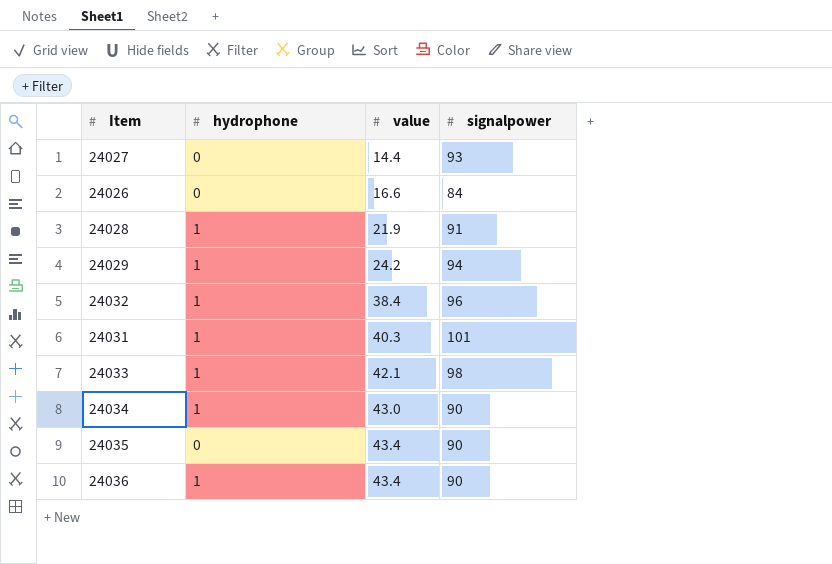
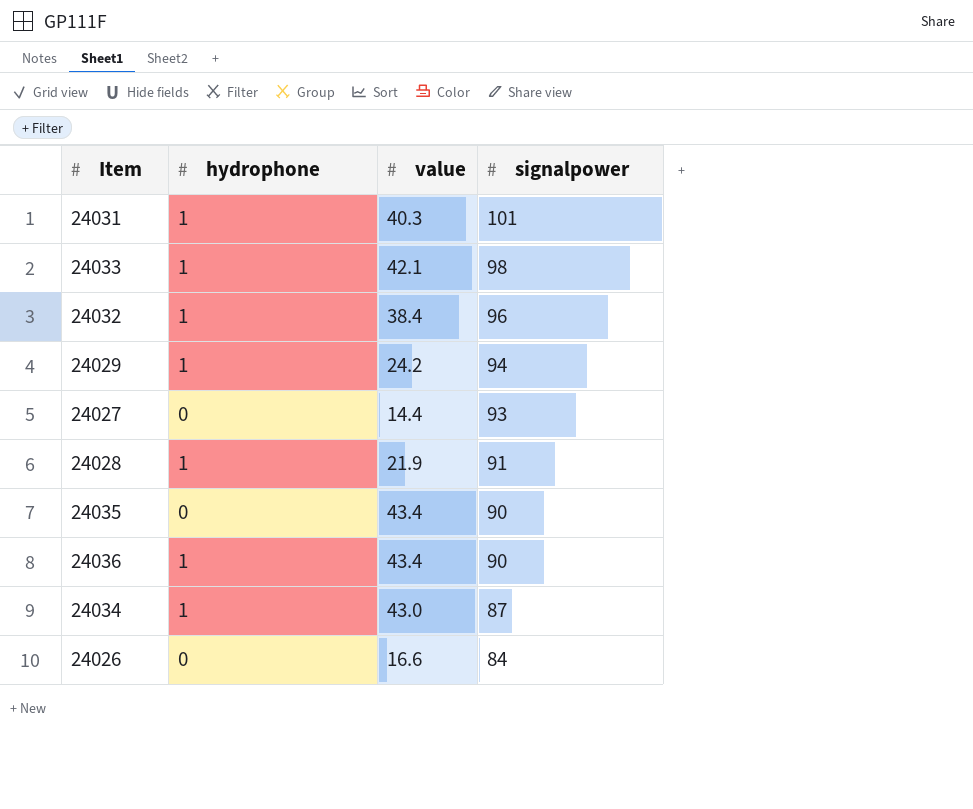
row order: value ascending -> signalpower descending
24034 | signalpower: 90 -> 87

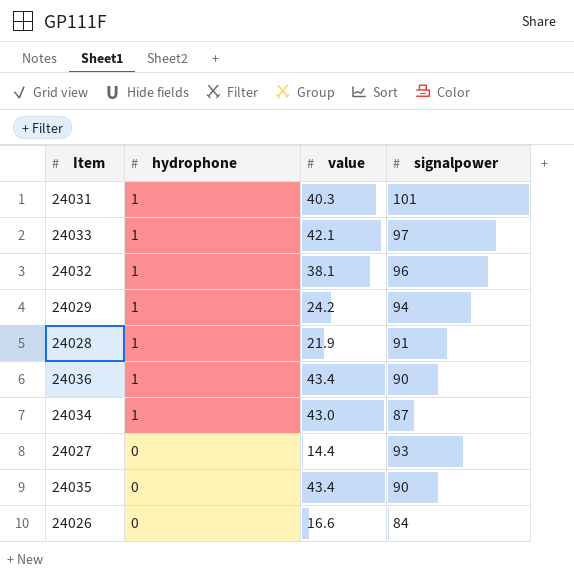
row order: signalpower descending -> hydrophone descending
24033 | signalpower: 98 -> 97
24032 | value: 38.4 -> 38.1

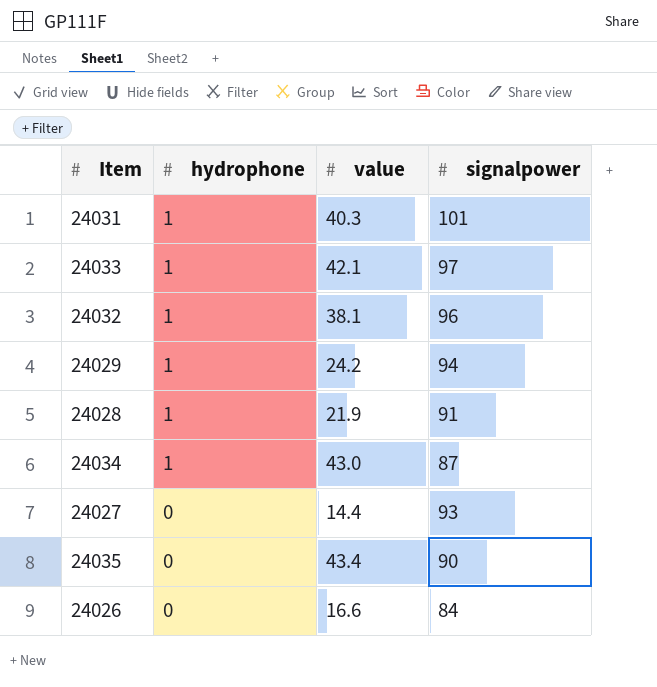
row 24036: 1 | 43.4 | 90 -> none

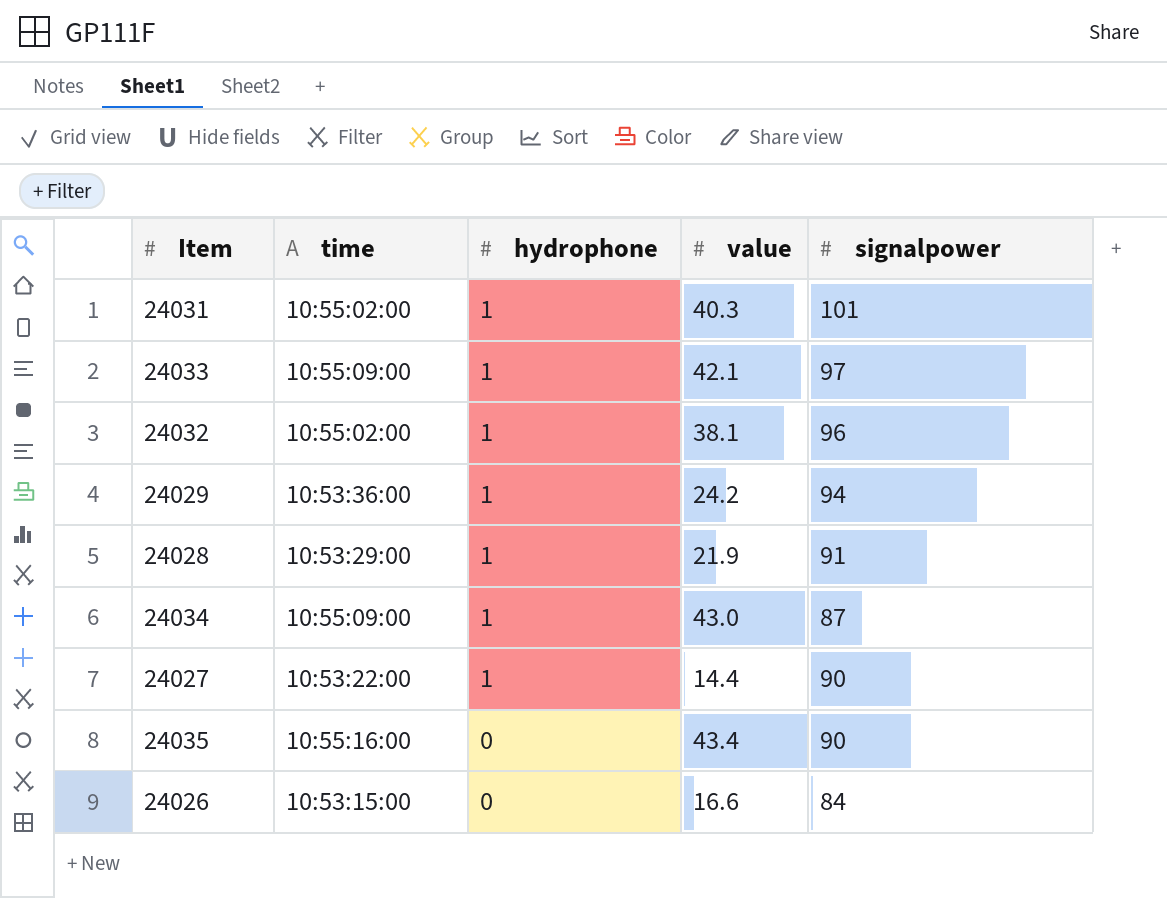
column time | position: none -> 2
24027 | hydrophone: 0 -> 1
24027 | signalpower: 93 -> 90

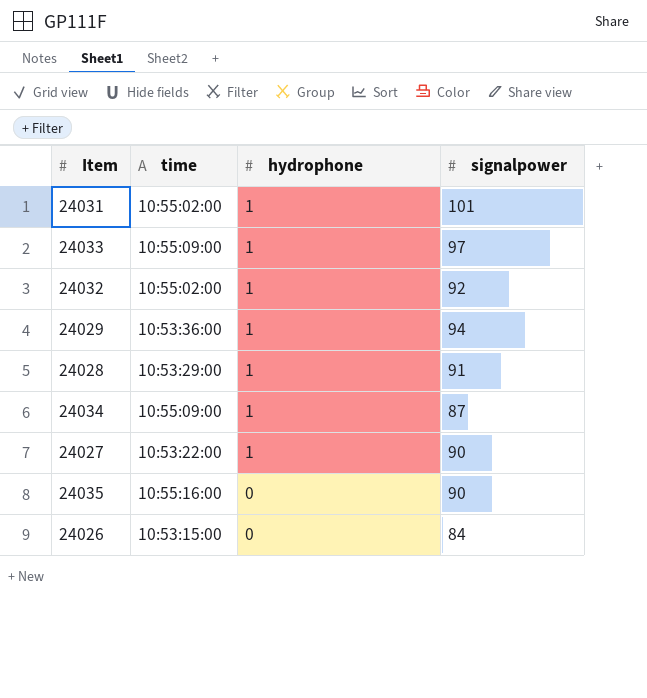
column value | position: 4 -> none
24032 | signalpower: 96 -> 92

